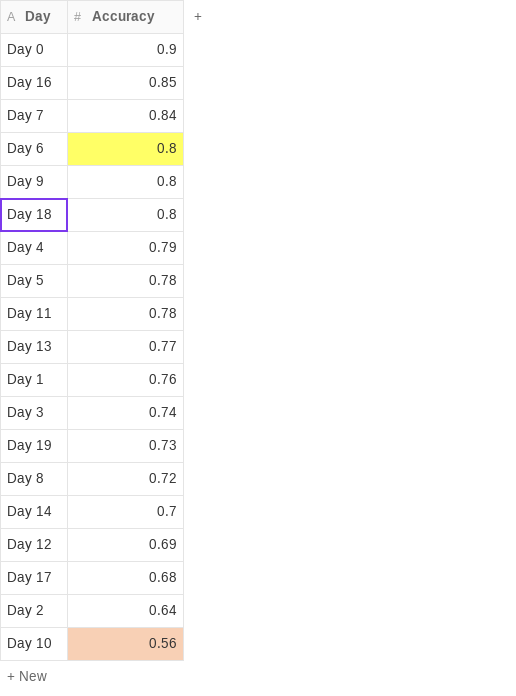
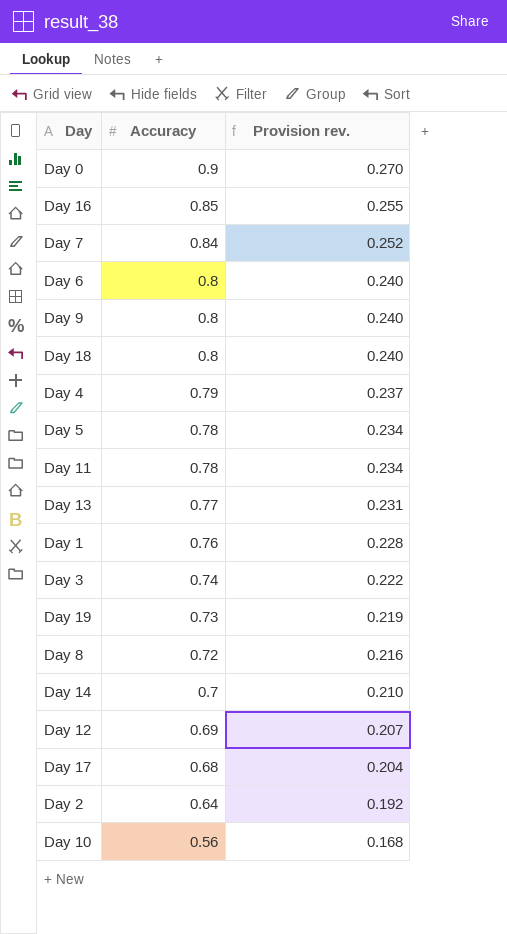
column Provision rev. | formula: none -> [Accuracy] * 0.3

